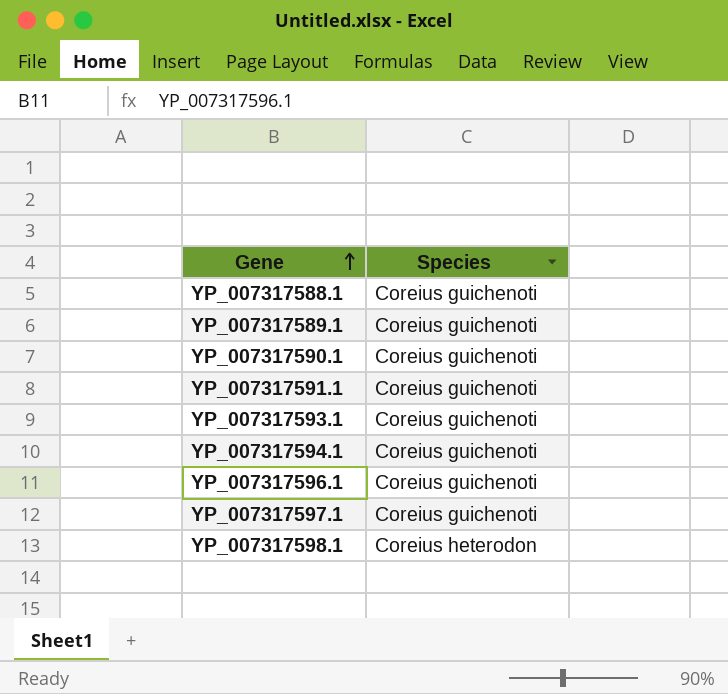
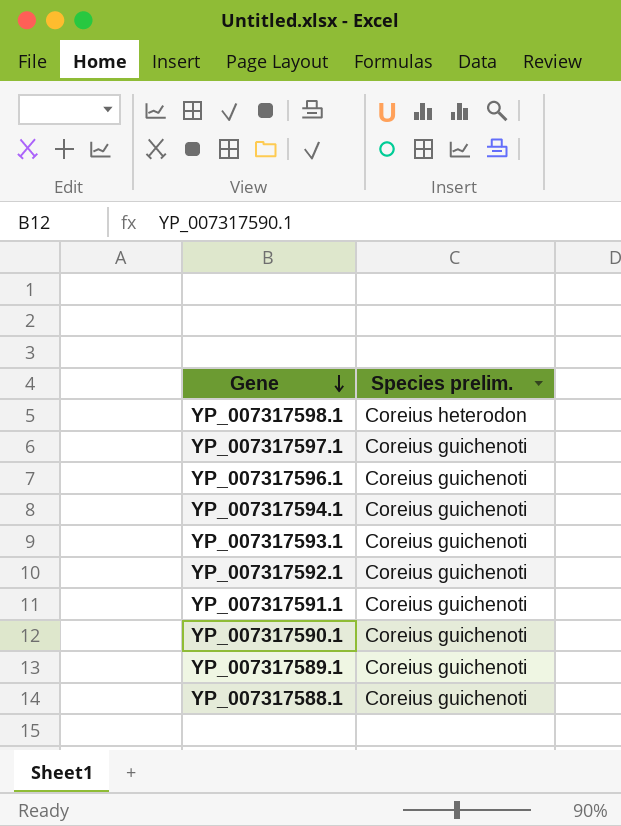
row order: Gene ascending -> Gene descending
column name: Species -> Species prelim.
row YP_007317592.1: none -> Coreius guichenoti

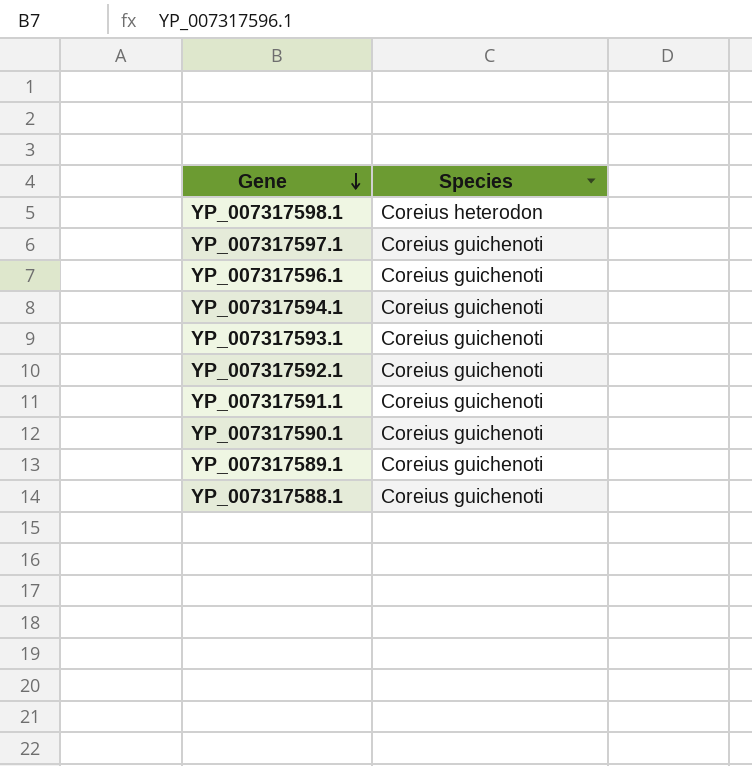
column name: Species prelim. -> Species

